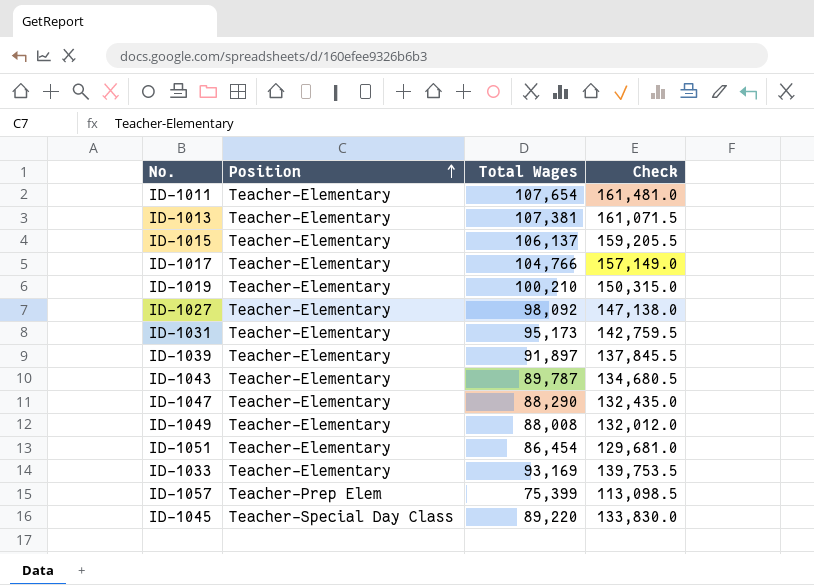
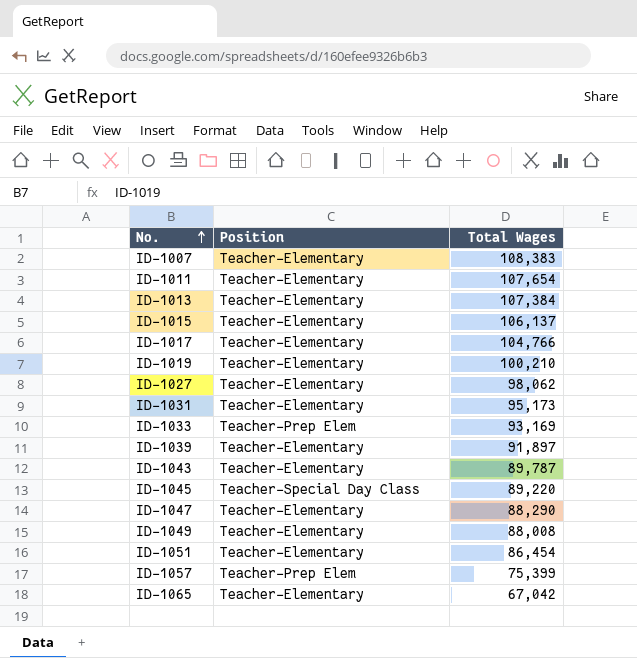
row order: Position ascending -> No. ascending
column Check | formula: [Total Wages] * 1.5 -> none
row ID-1007: none -> Teacher-Elementary | 108,383
ID-1013 | Total Wages: 107,381 -> 107,384
ID-1027 | Total Wages: 98,092 -> 98,062
ID-1033 | Position: Teacher-Elementary -> Teacher-Prep Elem
row ID-1065: none -> Teacher-Elementary | 67,042

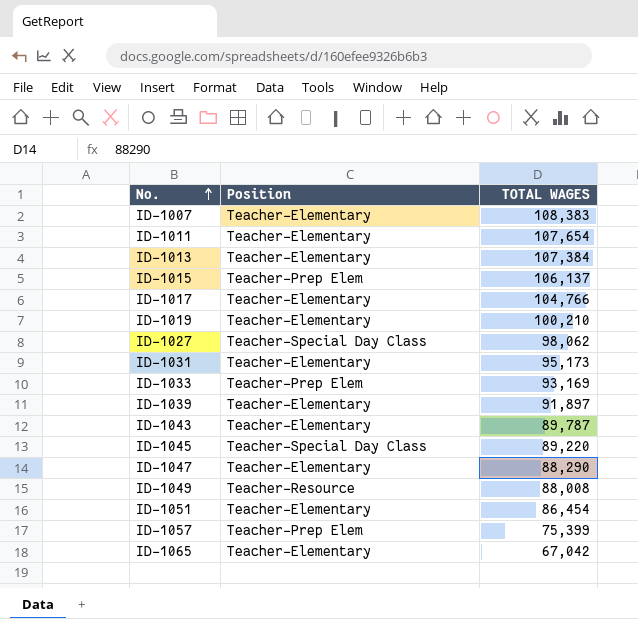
column name: Total Wages -> TOTAL WAGES
ID-1015 | Position: Teacher-Elementary -> Teacher-Prep Elem
ID-1027 | Position: Teacher-Elementary -> Teacher-Special Day Class
ID-1049 | Position: Teacher-Elementary -> Teacher-Resource

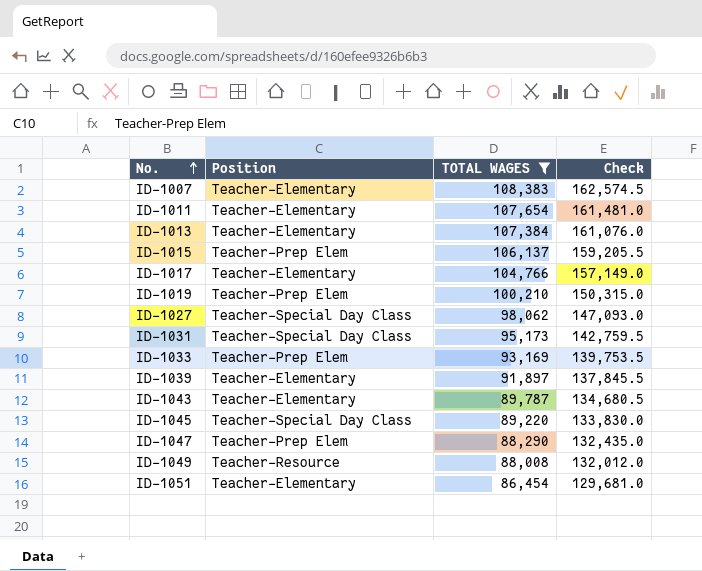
filter: none -> TOTAL WAGES >= 86,454
column Check | formula: none -> [TOTAL WAGES] * 1.5
ID-1019 | Position: Teacher-Elementary -> Teacher-Prep Elem
ID-1031 | Position: Teacher-Elementary -> Teacher-Special Day Class
ID-1047 | Position: Teacher-Elementary -> Teacher-Prep Elem

